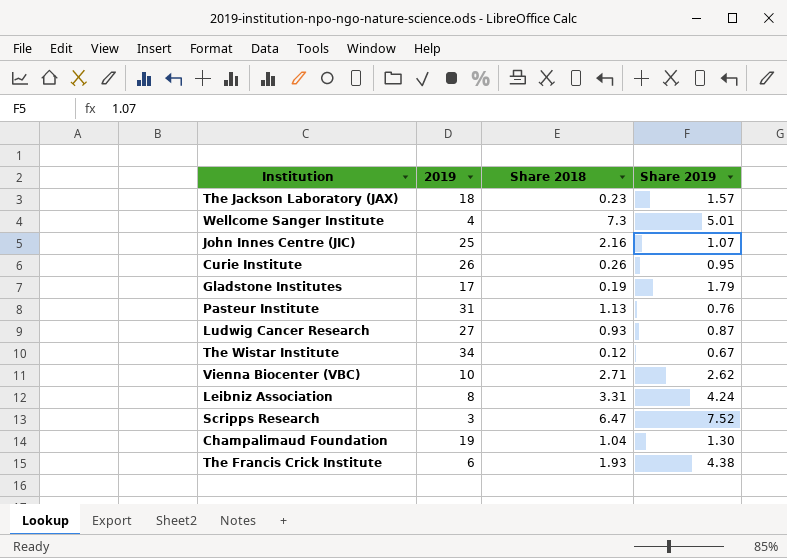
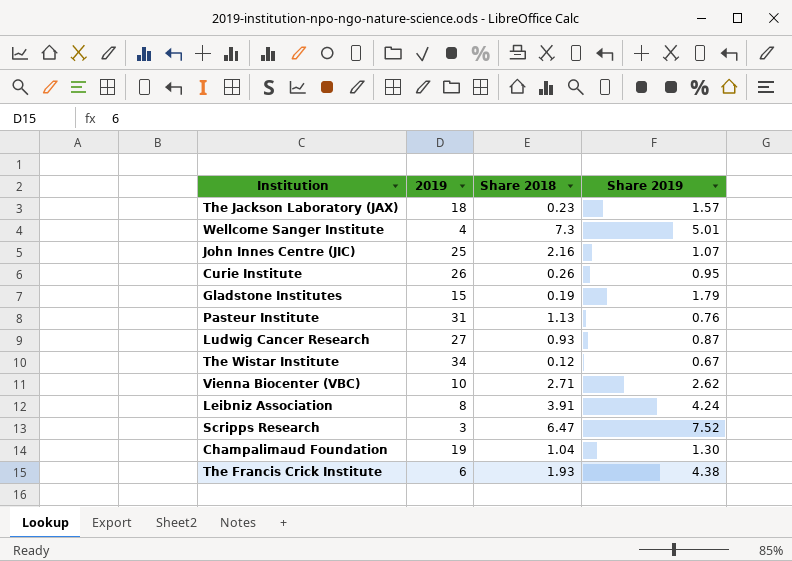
Gladstone Institutes | 2019: 17 -> 15
Leibniz Association | Share 2018: 3.31 -> 3.91

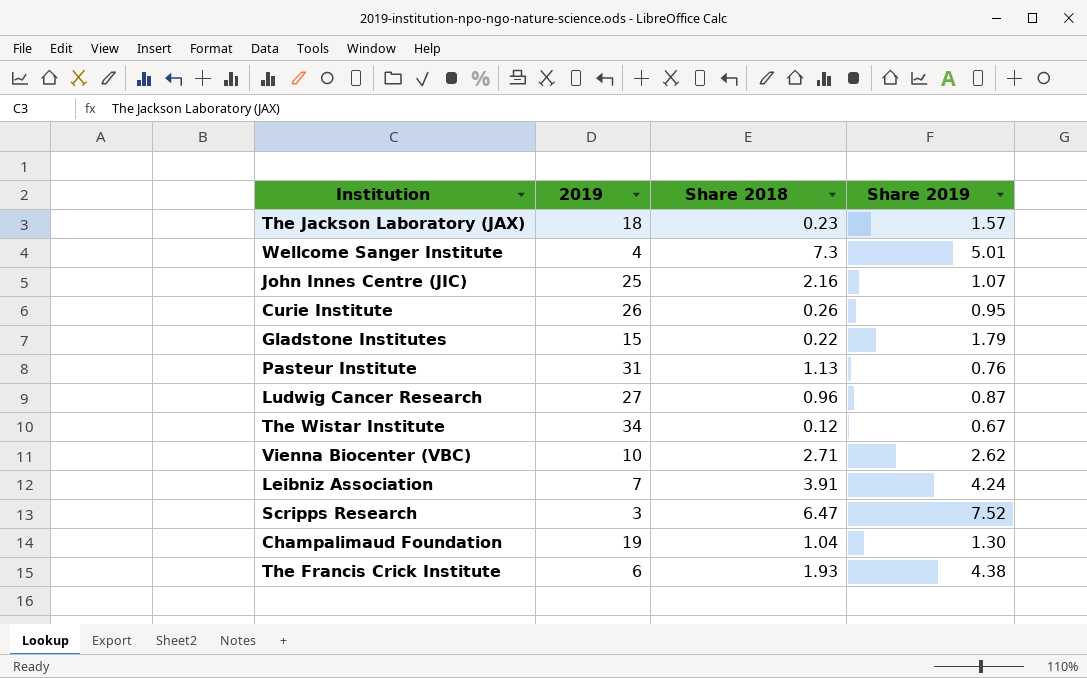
Gladstone Institutes | Share 2018: 0.19 -> 0.22
Ludwig Cancer Research | Share 2018: 0.93 -> 0.96
Leibniz Association | 2019: 8 -> 7

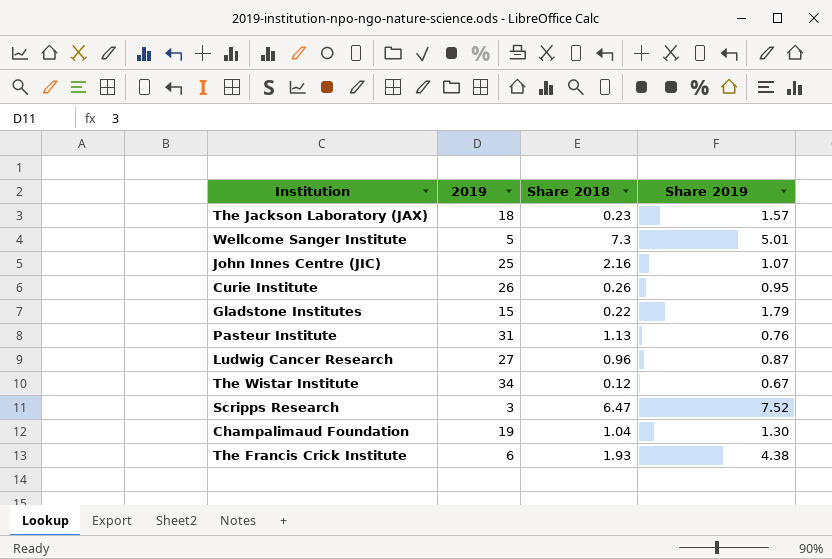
row Vienna Biocenter (VBC): 10 | 2.71 | 2.62 -> none
row Leibniz Association: 7 | 3.91 | 4.24 -> none
Wellcome Sanger Institute | 2019: 4 -> 5

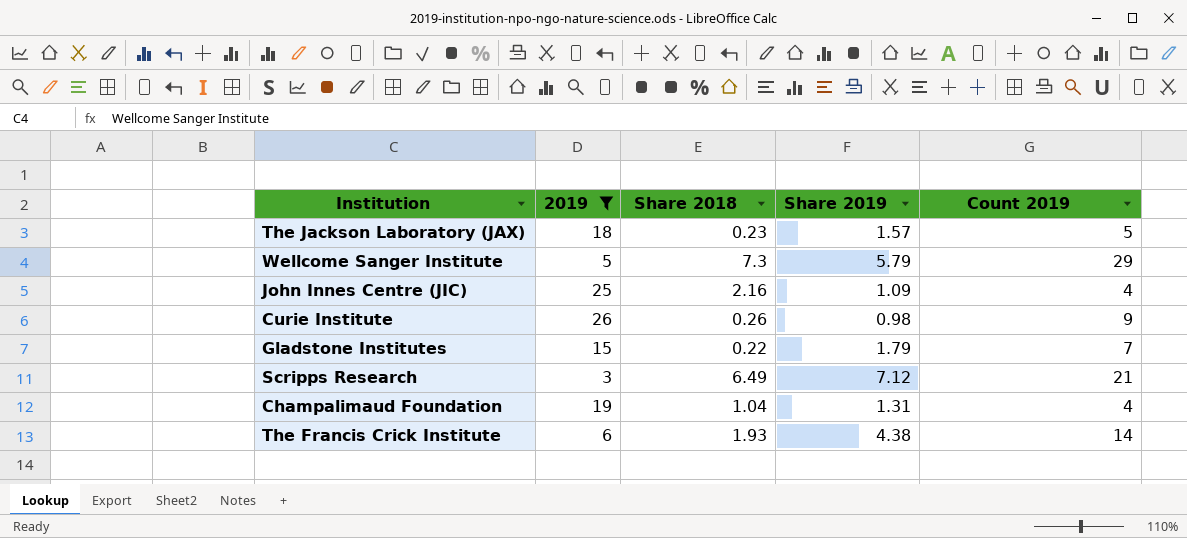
filter: none -> 2019 <= 26
column Count 2019 | position: none -> 5
Wellcome Sanger Institute | Share 2019: 5.01 -> 5.79
John Innes Centre (JIC) | Share 2019: 1.07 -> 1.09
Curie Institute | Share 2019: 0.95 -> 0.98
Scripps Research | Share 2018: 6.47 -> 6.49
Scripps Research | Share 2019: 7.52 -> 7.12
Champalimaud Foundation | Share 2019: 1.30 -> 1.31

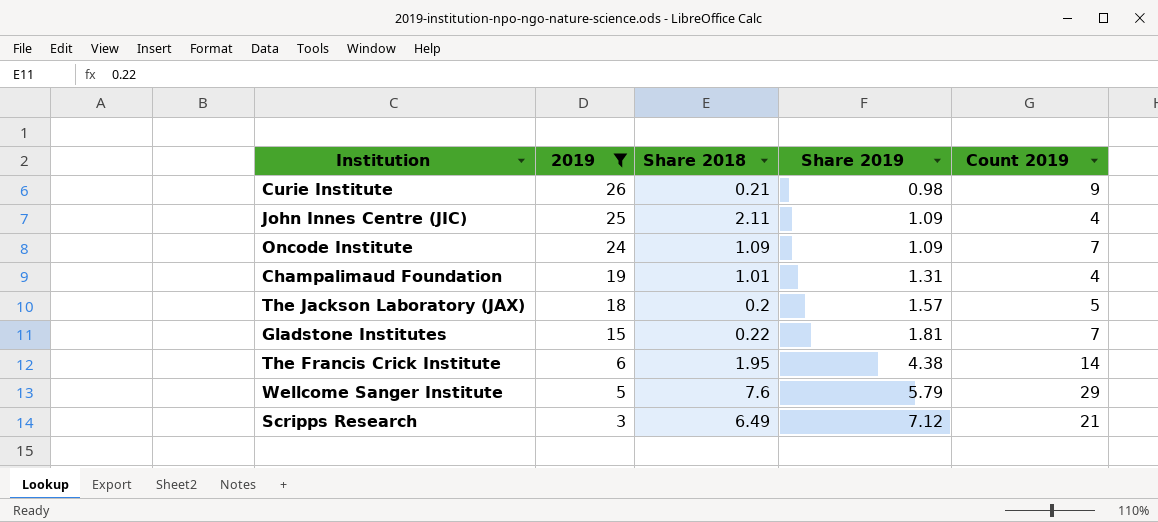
row order: none -> 2019 descending
Curie Institute | Share 2018: 0.26 -> 0.21
John Innes Centre (JIC) | Share 2018: 2.16 -> 2.11
row Oncode Institute: none -> 24 | 1.09 | 1.09 | 7
Champalimaud Foundation | Share 2018: 1.04 -> 1.01
The Jackson Laboratory (JAX) | Share 2018: 0.23 -> 0.2
Gladstone Institutes | Share 2019: 1.79 -> 1.81
The Francis Crick Institute | Share 2018: 1.93 -> 1.95
Wellcome Sanger Institute | Share 2018: 7.3 -> 7.6

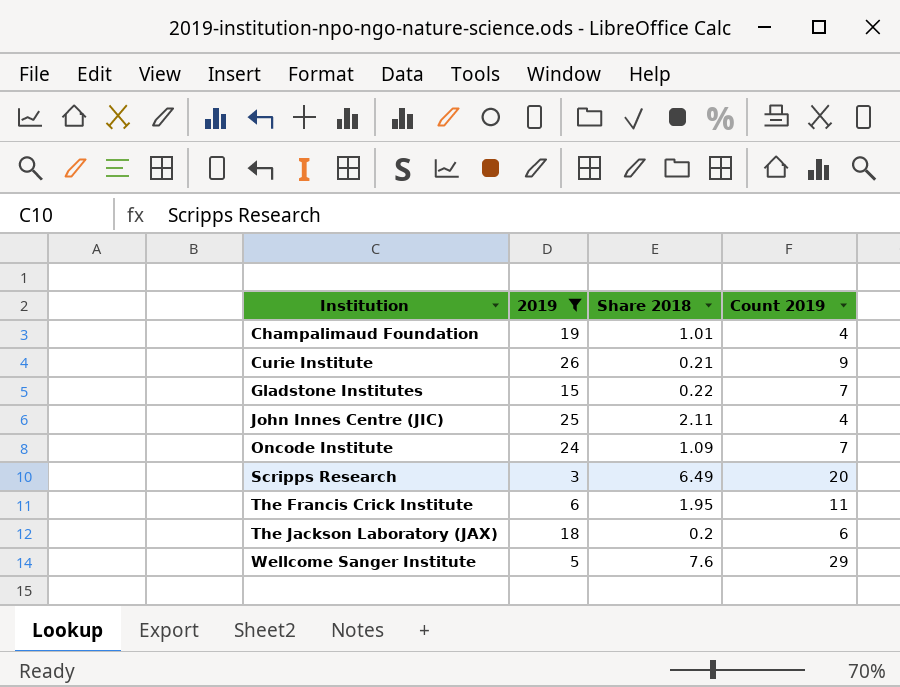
row order: 2019 descending -> Institution ascending
column Share 2019 | position: 4 -> none
Scripps Research | Count 2019: 21 -> 20
The Francis Crick Institute | Count 2019: 14 -> 11
The Jackson Laboratory (JAX) | Count 2019: 5 -> 6

